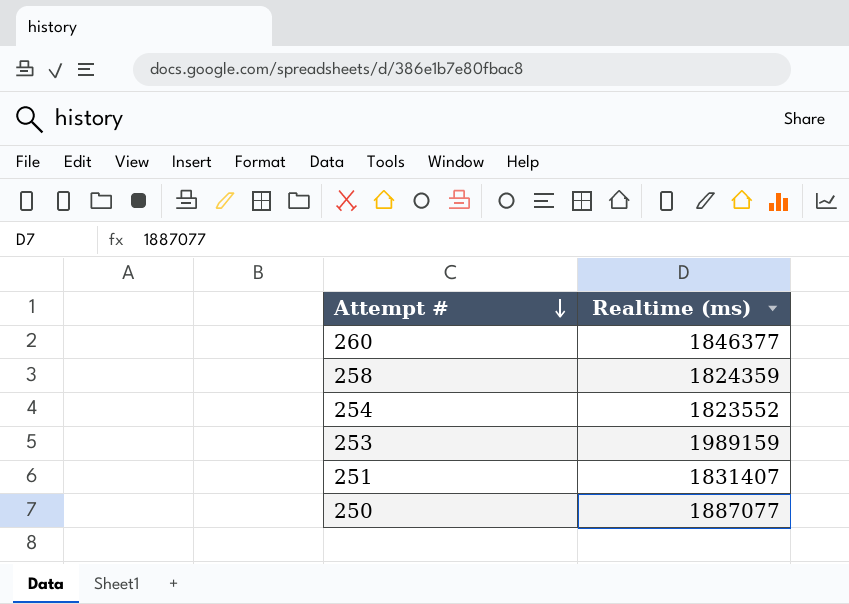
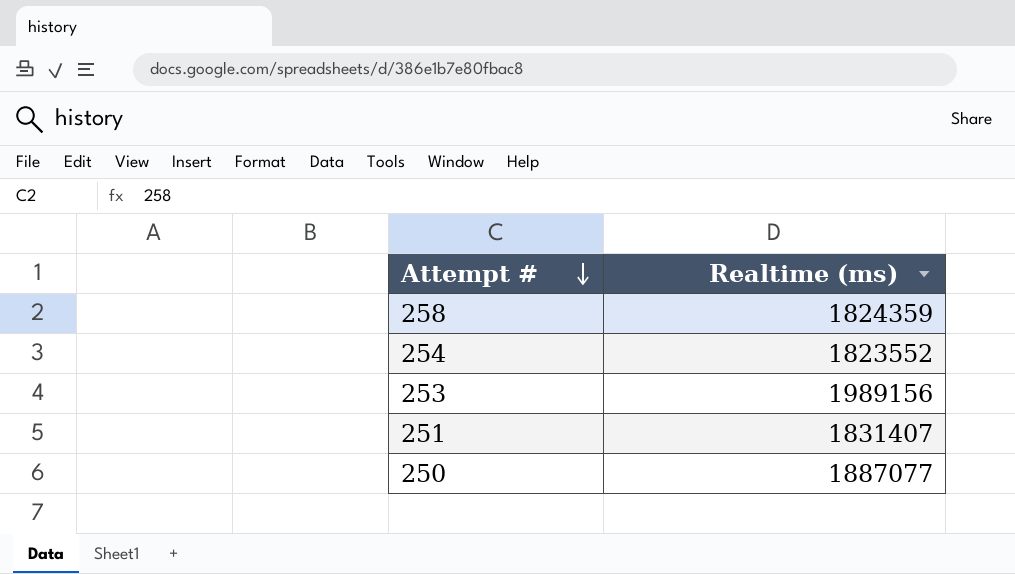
row 260: 1846377 -> none
253 | Realtime (ms): 1989159 -> 1989156

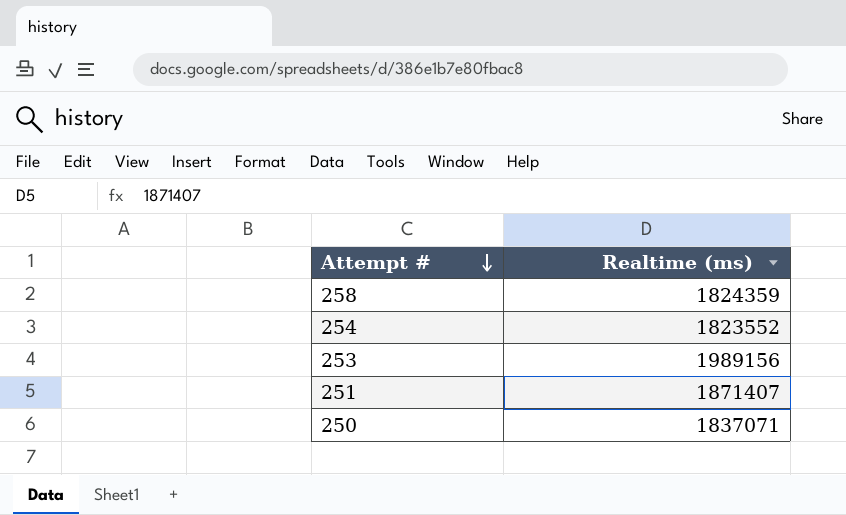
251 | Realtime (ms): 1831407 -> 1871407
250 | Realtime (ms): 1887077 -> 1837071

